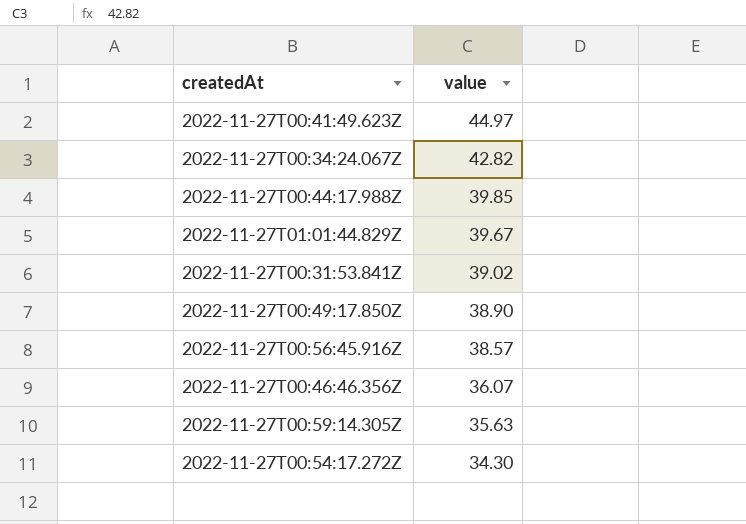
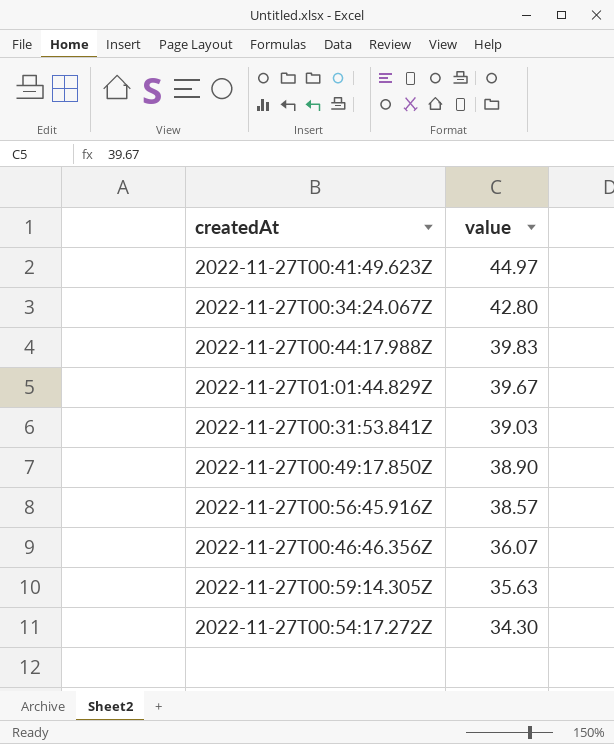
2022-11-27T00:34:24.067Z | value: 42.82 -> 42.80
2022-11-27T00:44:17.988Z | value: 39.85 -> 39.83
2022-11-27T00:31:53.841Z | value: 39.02 -> 39.03

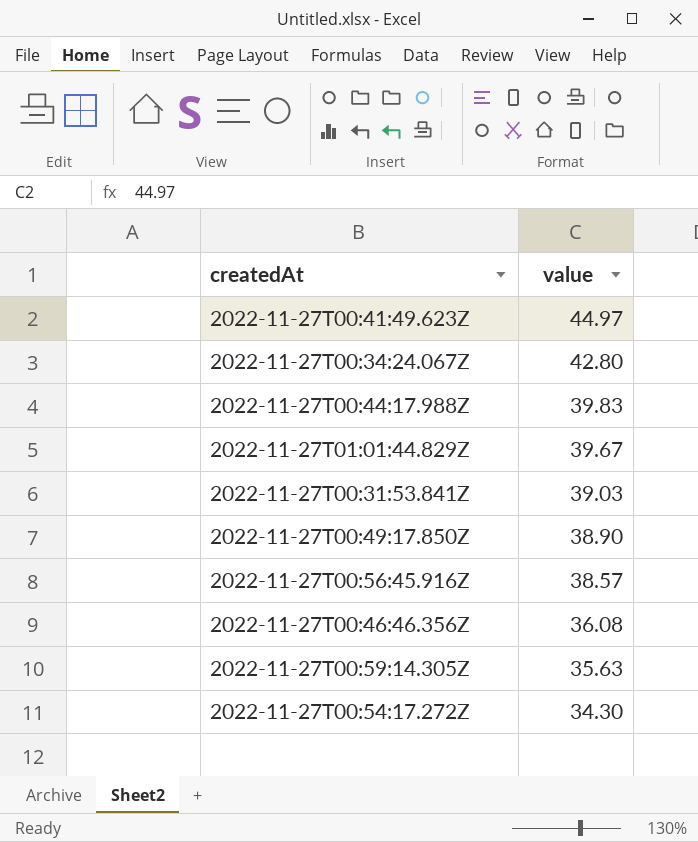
2022-11-27T00:46:46.356Z | value: 36.07 -> 36.08

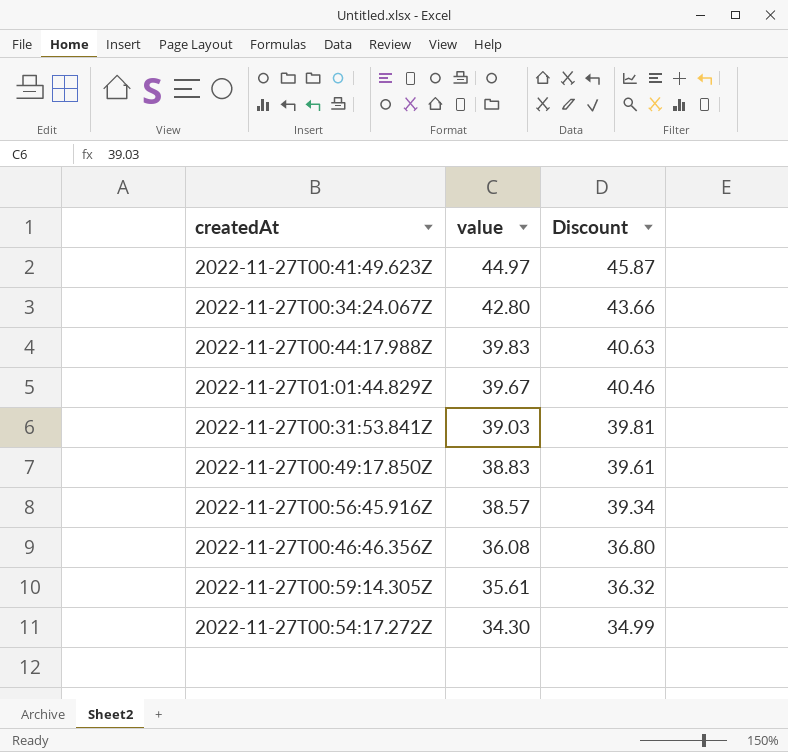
column Discount | formula: none -> [value] * 1.02
2022-11-27T00:49:17.850Z | value: 38.90 -> 38.83
2022-11-27T00:59:14.305Z | value: 35.63 -> 35.61

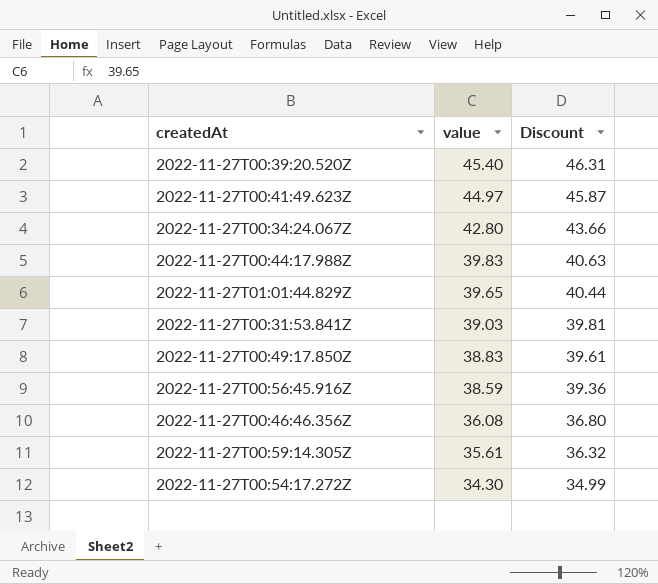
row 2022-11-27T00:39:20.520Z: none -> 45.40 | 46.31
2022-11-27T01:01:44.829Z | value: 39.67 -> 39.65
2022-11-27T01:01:44.829Z | Discount: 40.46 -> 40.44
2022-11-27T00:56:45.916Z | value: 38.57 -> 38.59
2022-11-27T00:56:45.916Z | Discount: 39.34 -> 39.36

